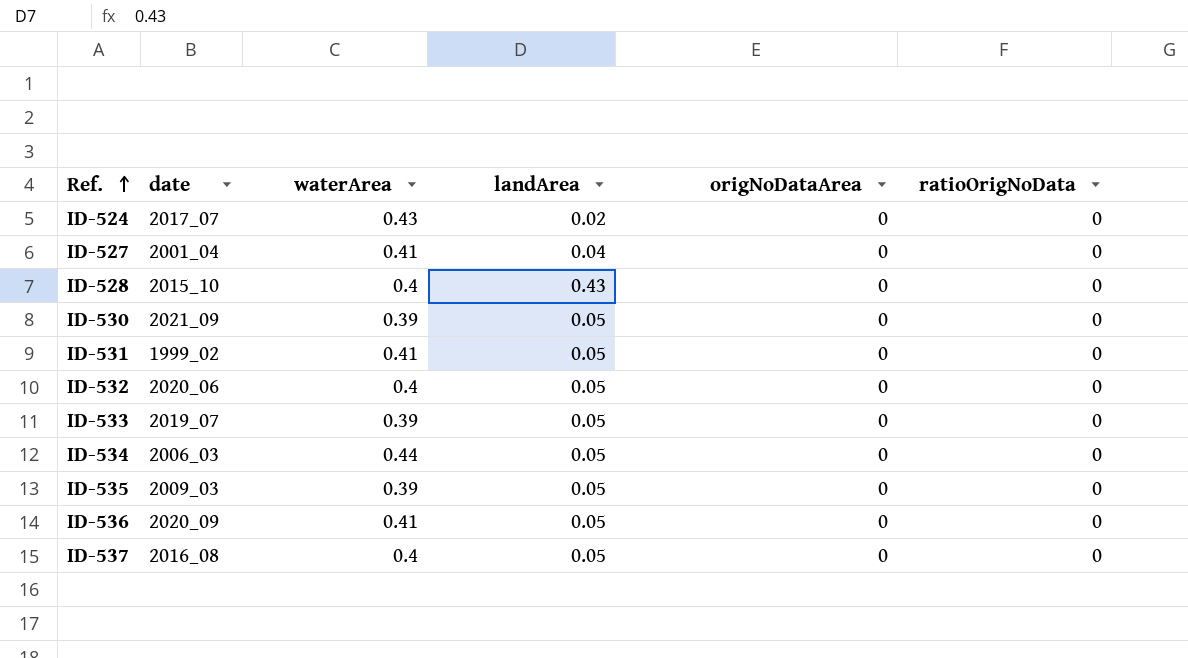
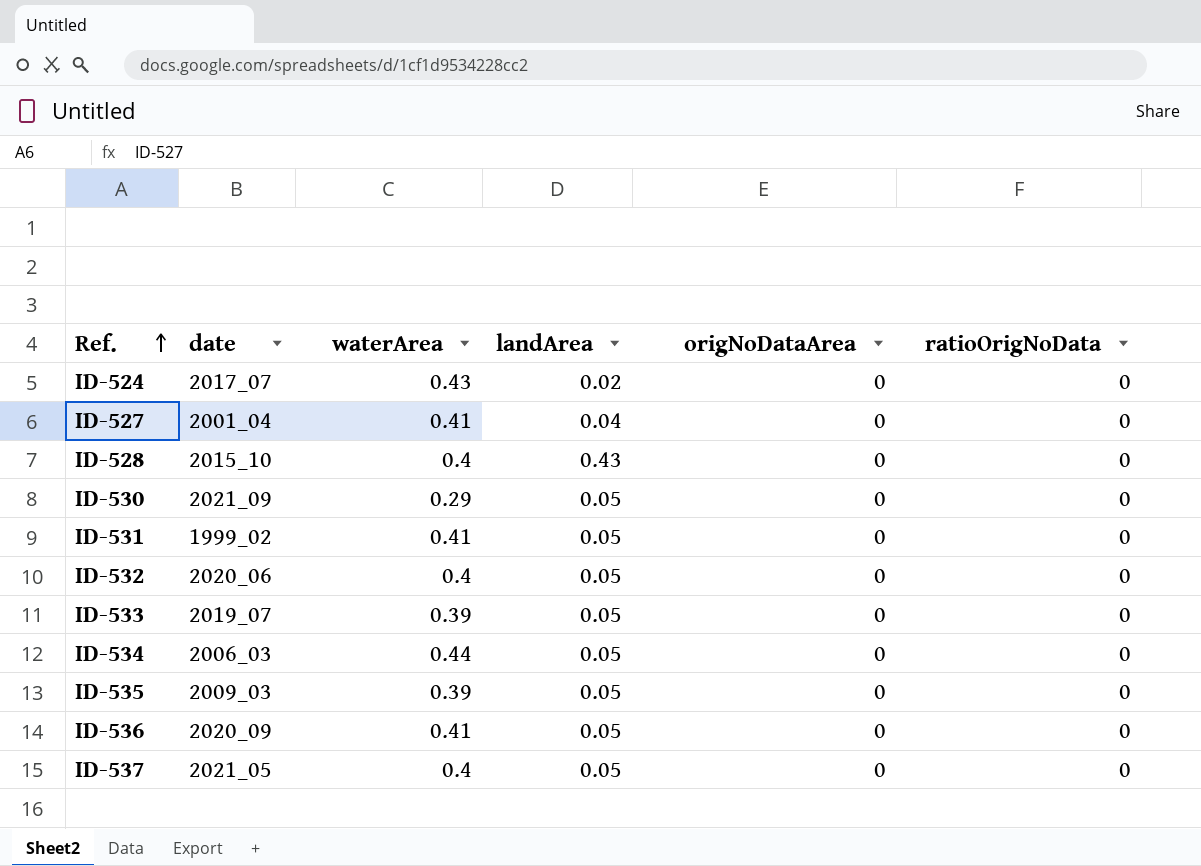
ID-530 | waterArea: 0.39 -> 0.29
ID-537 | date: 2016_08 -> 2021_05

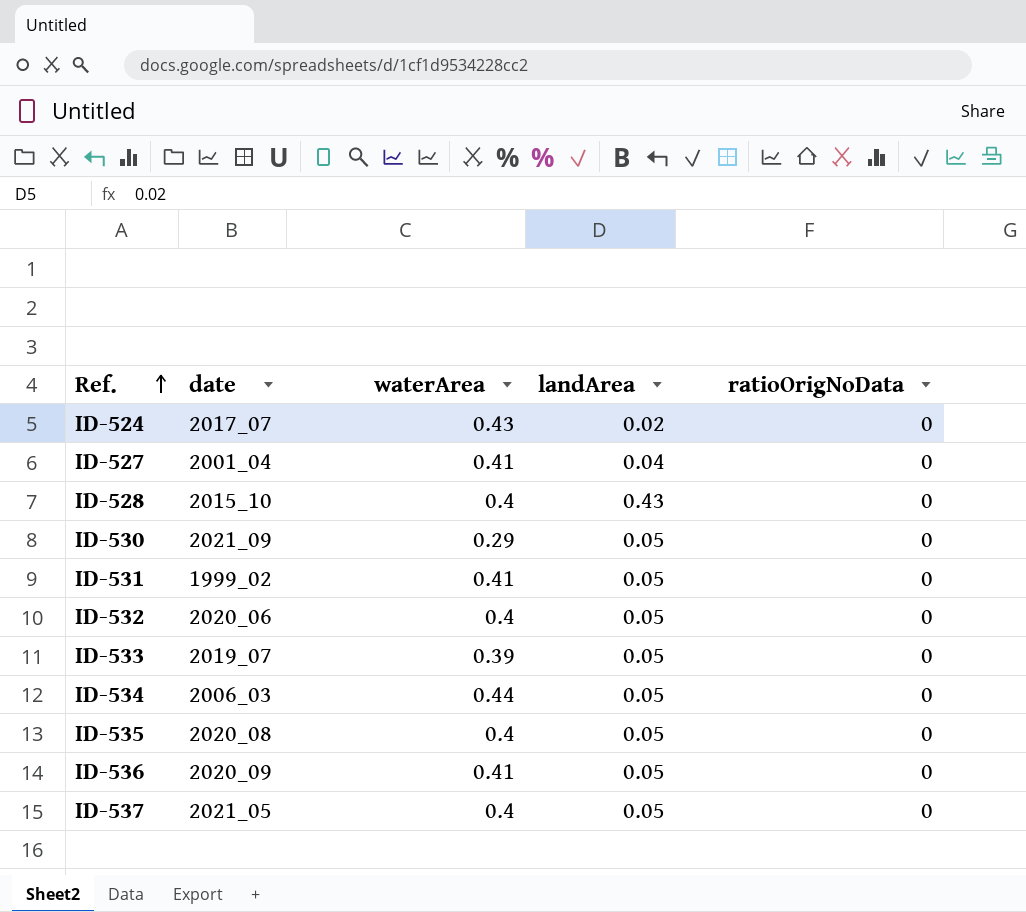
column origNoDataArea | position: 5 -> none
ID-535 | date: 2009_03 -> 2020_08
ID-535 | waterArea: 0.39 -> 0.4

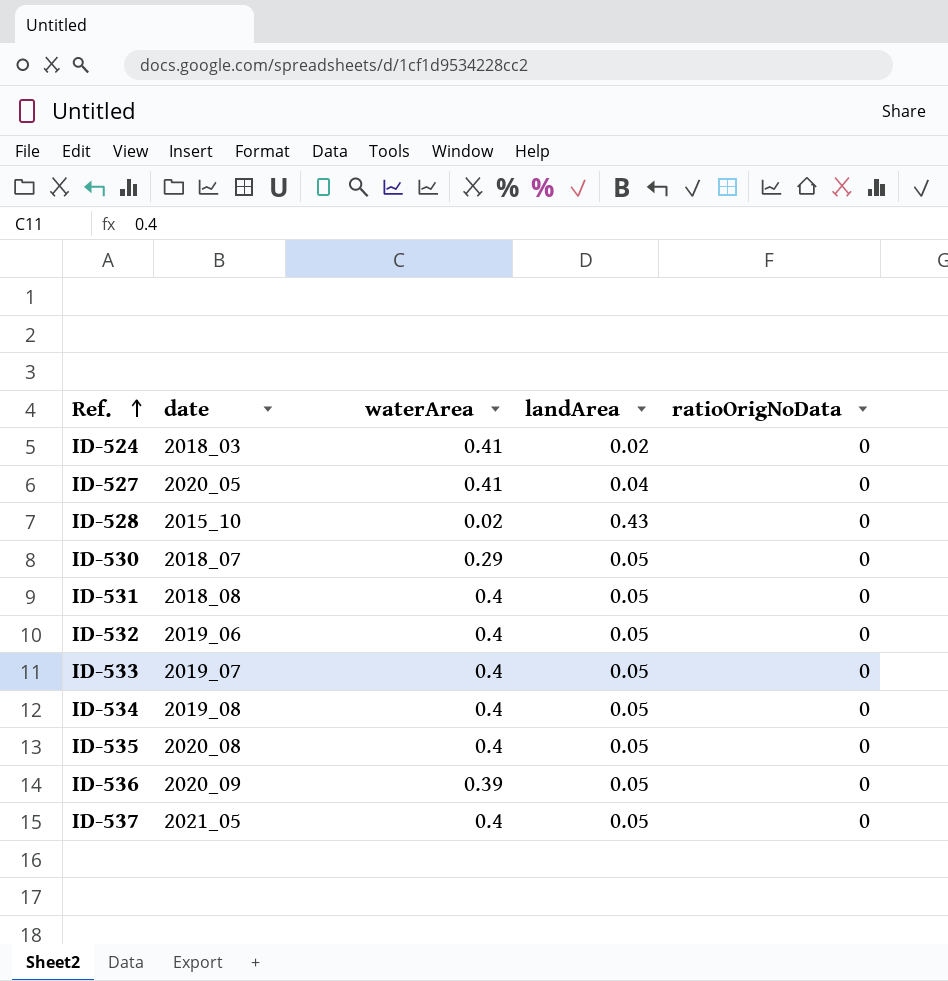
ID-524 | date: 2017_07 -> 2018_03
ID-524 | waterArea: 0.43 -> 0.41
ID-527 | date: 2001_04 -> 2020_05
ID-528 | waterArea: 0.4 -> 0.02
ID-530 | date: 2021_09 -> 2018_07
ID-531 | date: 1999_02 -> 2018_08
ID-531 | waterArea: 0.41 -> 0.4
ID-532 | date: 2020_06 -> 2019_06
ID-533 | waterArea: 0.39 -> 0.4
ID-534 | date: 2006_03 -> 2019_08
ID-534 | waterArea: 0.44 -> 0.4
ID-536 | waterArea: 0.41 -> 0.39

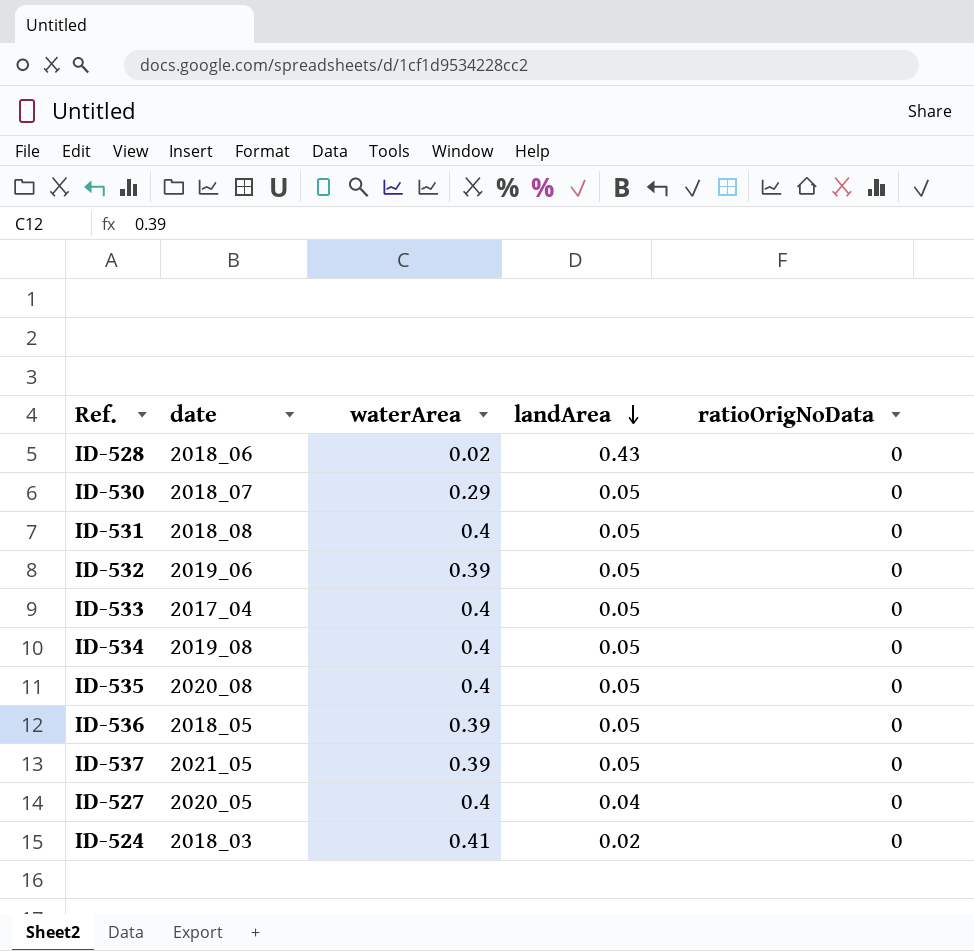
row order: Ref. ascending -> landArea descending
ID-528 | date: 2015_10 -> 2018_06
ID-532 | waterArea: 0.4 -> 0.39
ID-533 | date: 2019_07 -> 2017_04
ID-536 | date: 2020_09 -> 2018_05
ID-537 | waterArea: 0.4 -> 0.39
ID-527 | waterArea: 0.41 -> 0.4

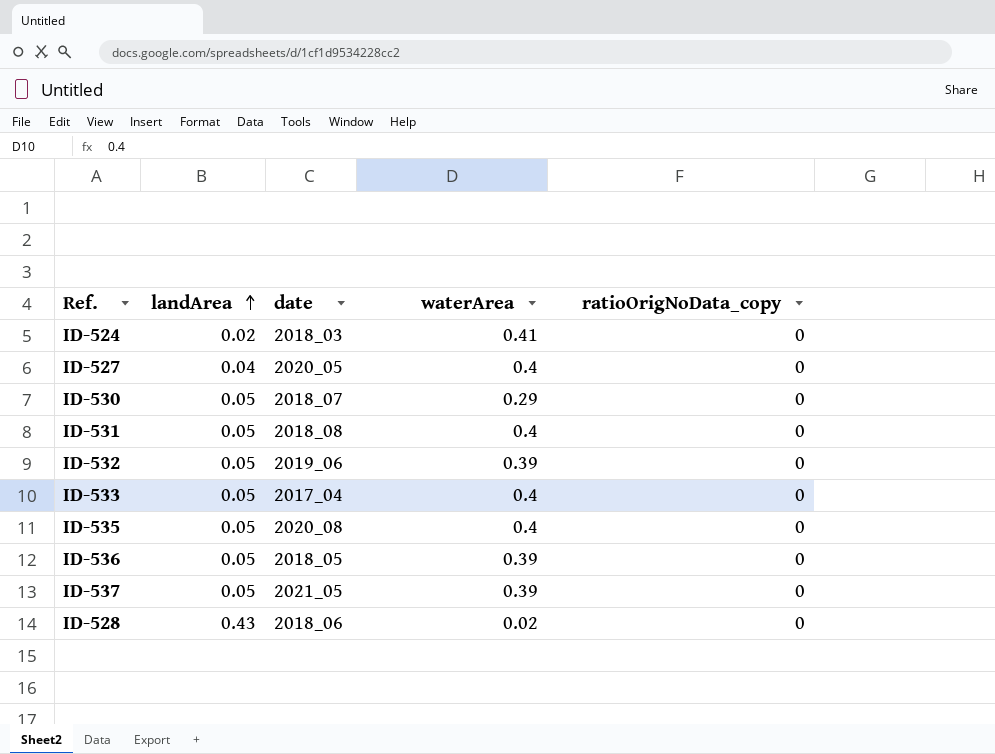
row order: landArea descending -> landArea ascending
column landArea | position: 4 -> 2
column name: ratioOrigNoData -> ratioOrigNoData_copy
row ID-534: 2019_08 | 0.4 | 0.05 | 0 -> none

